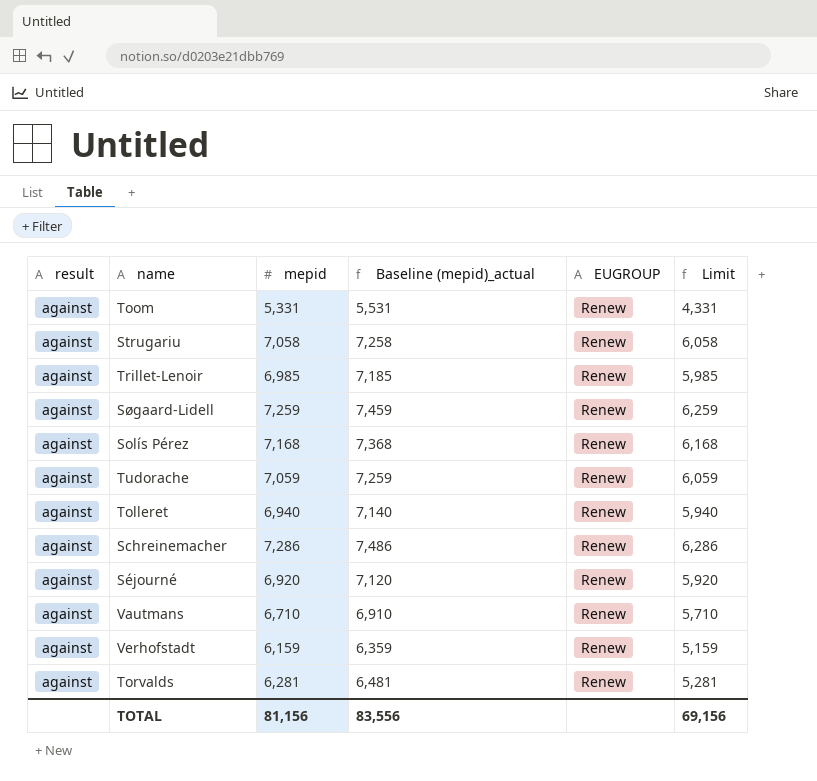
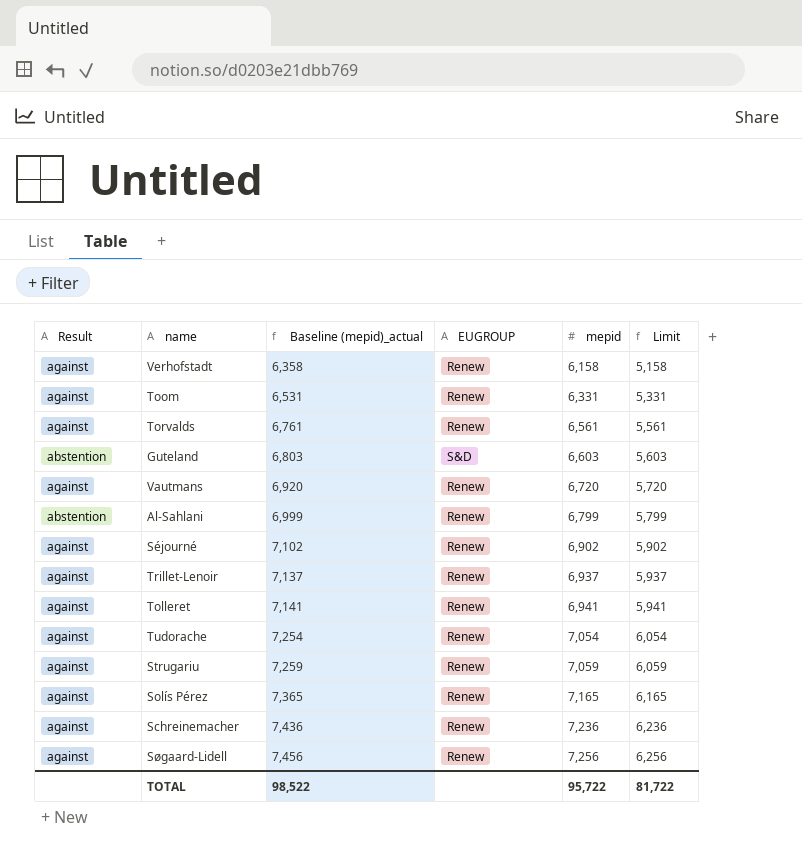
row order: none -> Baseline (mepid)_actual ascending
column name: result -> Result
column mepid | position: 3 -> 5
Verhofstadt | Baseline (mepid)_actual: 6,359 -> 6,358
Verhofstadt | mepid: 6,159 -> 6,158
Verhofstadt | Limit: 5,159 -> 5,158
Toom | Baseline (mepid)_actual: 5,531 -> 6,531
Toom | mepid: 5,331 -> 6,331
Toom | Limit: 4,331 -> 5,331
Torvalds | Baseline (mepid)_actual: 6,481 -> 6,761
Torvalds | mepid: 6,281 -> 6,561
Torvalds | Limit: 5,281 -> 5,561
row Guteland: none -> abstention | 6,803 | S&D | 6,603 | 5,603
Vautmans | Baseline (mepid)_actual: 6,910 -> 6,920
Vautmans | mepid: 6,710 -> 6,720
Vautmans | Limit: 5,710 -> 5,720
row Al-Sahlani: none -> abstention | 6,999 | Renew | 6,799 | 5,799
Séjourné | Baseline (mepid)_actual: 7,120 -> 7,102
Séjourné | mepid: 6,920 -> 6,902
Séjourné | Limit: 5,920 -> 5,902
Trillet-Lenoir | Baseline (mepid)_actual: 7,185 -> 7,137
Trillet-Lenoir | mepid: 6,985 -> 6,937
Trillet-Lenoir | Limit: 5,985 -> 5,937
Tolleret | Baseline (mepid)_actual: 7,140 -> 7,141
Tolleret | mepid: 6,940 -> 6,941
Tolleret | Limit: 5,940 -> 5,941
Tudorache | Baseline (mepid)_actual: 7,259 -> 7,254
Tudorache | mepid: 7,059 -> 7,054
Tudorache | Limit: 6,059 -> 6,054
Strugariu | Baseline (mepid)_actual: 7,258 -> 7,259
Strugariu | mepid: 7,058 -> 7,059
Strugariu | Limit: 6,058 -> 6,059
Solís Pérez | Baseline (mepid)_actual: 7,368 -> 7,365
Solís Pérez | mepid: 7,168 -> 7,165
Solís Pérez | Limit: 6,168 -> 6,165
Schreinemacher | Baseline (mepid)_actual: 7,486 -> 7,436
Schreinemacher | mepid: 7,286 -> 7,236
Schreinemacher | Limit: 6,286 -> 6,236
Søgaard-Lidell | Baseline (mepid)_actual: 7,459 -> 7,456
Søgaard-Lidell | mepid: 7,259 -> 7,256
Søgaard-Lidell | Limit: 6,259 -> 6,256
TOTAL | Baseline (mepid)_actual: 83,556 -> 98,522
TOTAL | mepid: 81,156 -> 95,722
TOTAL | Limit: 69,156 -> 81,722

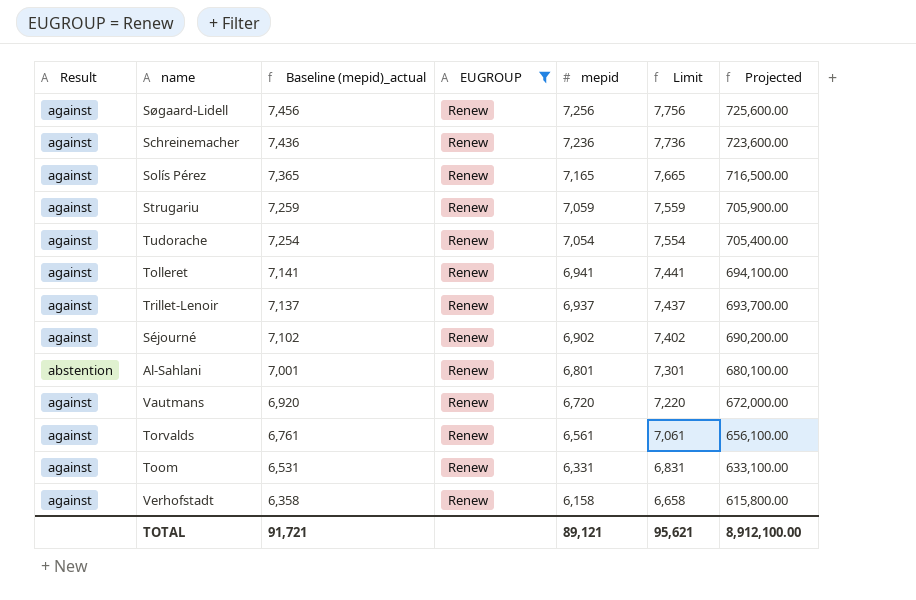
filter: none -> EUGROUP = Renew
row order: Baseline (mepid)_actual ascending -> Baseline (mepid)_actual descending
column Limit | formula: [mepid] - 1000 -> [mepid] + 500
column Projected | formula: none -> [mepid] * 100
Al-Sahlani | Baseline (mepid)_actual: 6,999 -> 7,001
Al-Sahlani | mepid: 6,799 -> 6,801
TOTAL | Baseline (mepid)_actual: 98,522 -> 91,721
TOTAL | mepid: 95,722 -> 89,121
TOTAL | Limit: 81,722 -> 95,621

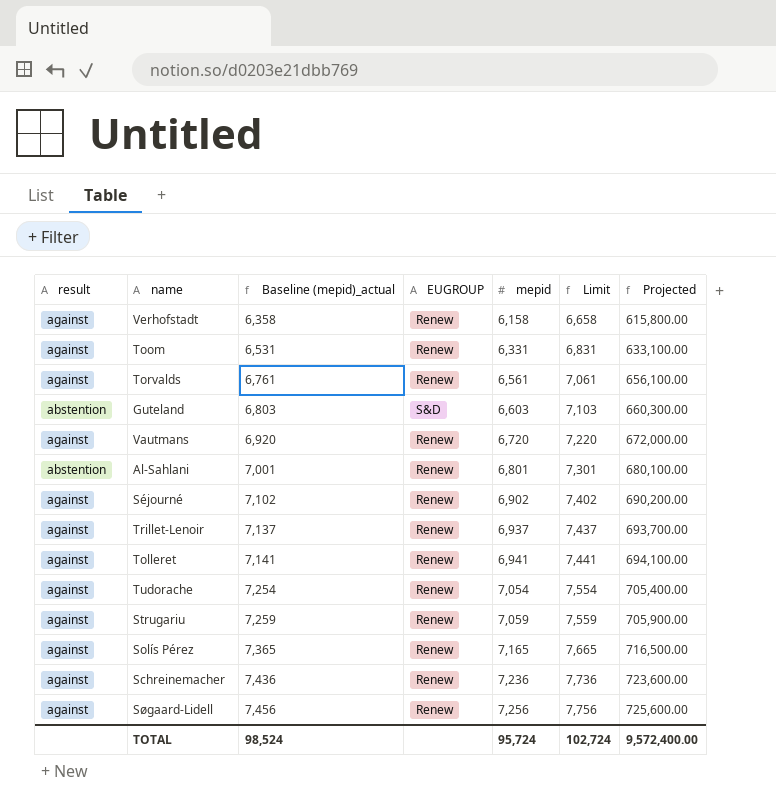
filter: EUGROUP = Renew -> none
row order: Baseline (mepid)_actual descending -> Baseline (mepid)_actual ascending
column name: Result -> result
TOTAL | Baseline (mepid)_actual: 91,721 -> 98,524
TOTAL | mepid: 89,121 -> 95,724
TOTAL | Limit: 95,621 -> 102,724
TOTAL | Projected: 8,912,100.00 -> 9,572,400.00

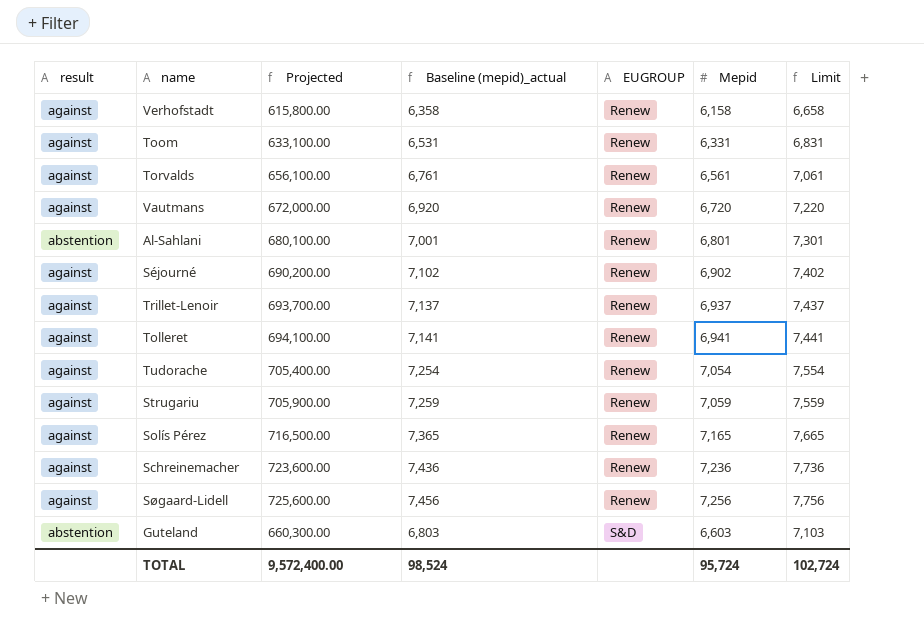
row order: Baseline (mepid)_actual ascending -> EUGROUP ascending
column Projected | position: 7 -> 3
column name: mepid -> Mepid

